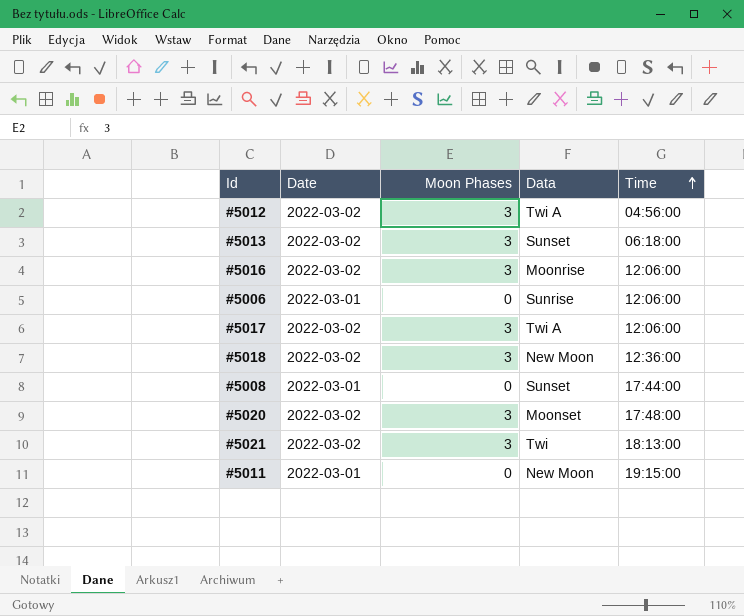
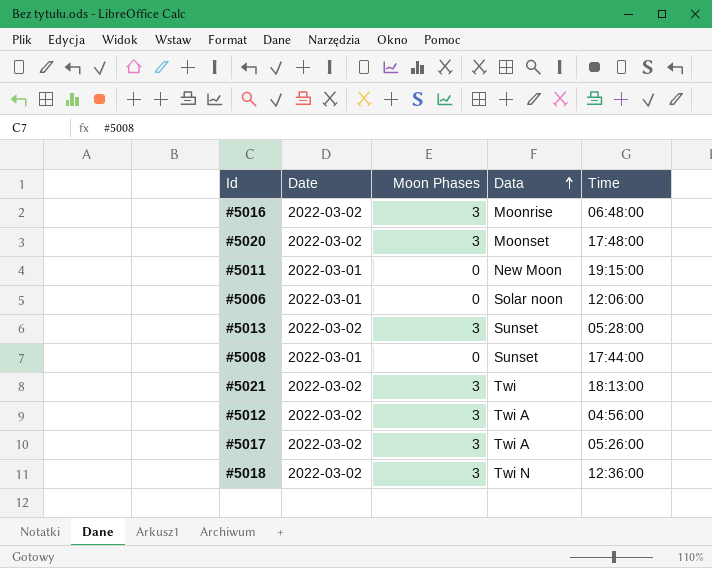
row order: Time ascending -> Data ascending
#5016 | Time: 12:06:00 -> 06:48:00
#5006 | Data: Sunrise -> Solar noon
#5013 | Time: 06:18:00 -> 05:28:00
#5017 | Time: 12:06:00 -> 05:26:00
#5018 | Data: New Moon -> Twi N

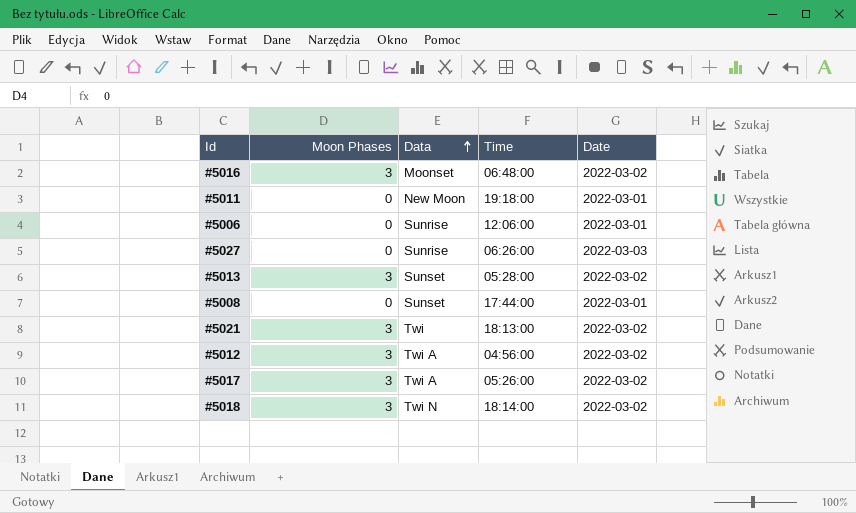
column Date | position: 2 -> 5
row #5020: 2022-03-02 | 3 | Moonset | 17:48:00 -> none
#5016 | Data: Moonrise -> Moonset
#5011 | Time: 19:15:00 -> 19:18:00
#5006 | Data: Solar noon -> Sunrise
row #5027: none -> 0 | Sunrise | 06:26:00 | 2022-03-03
#5018 | Time: 12:36:00 -> 18:14:00

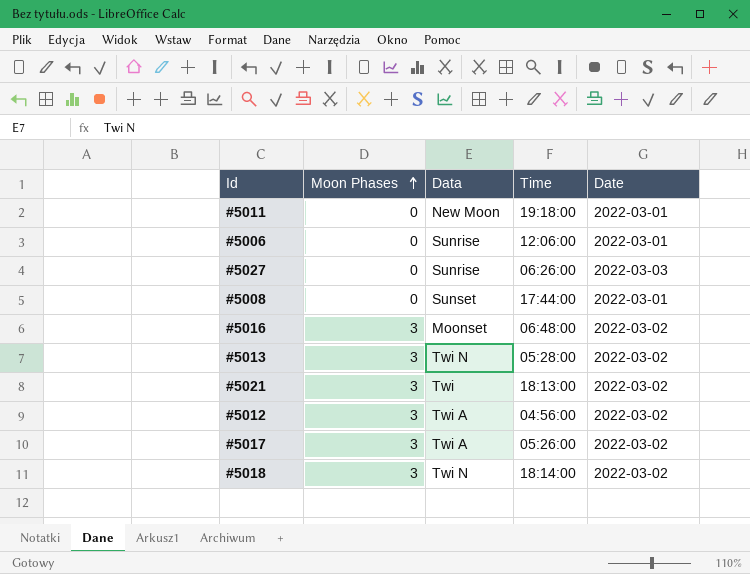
row order: Data ascending -> Moon Phases ascending
#5013 | Data: Sunset -> Twi N

